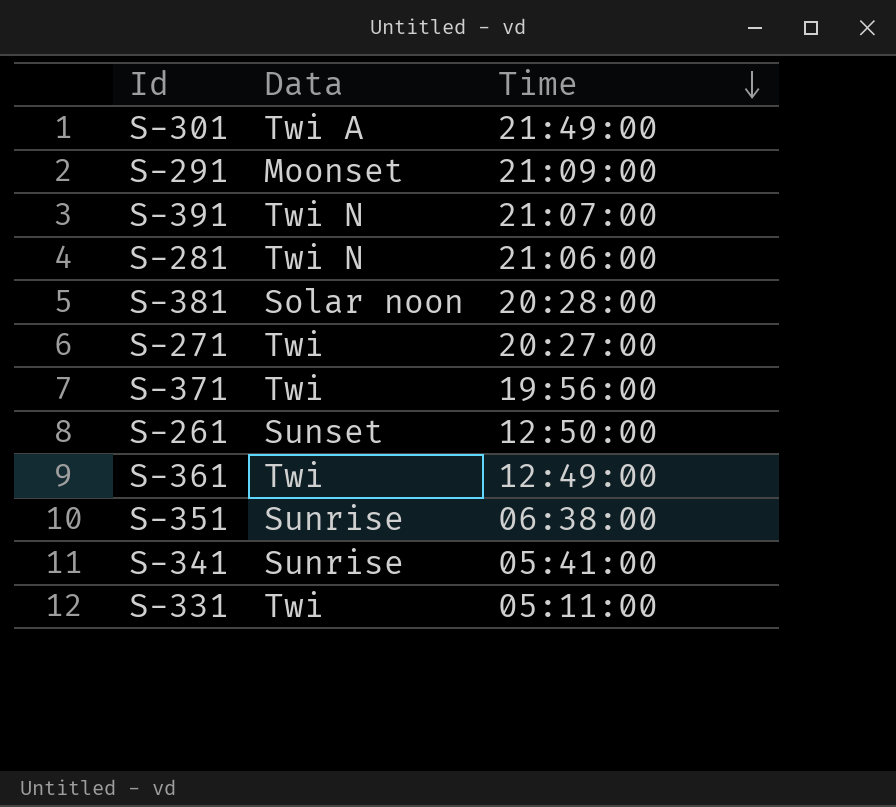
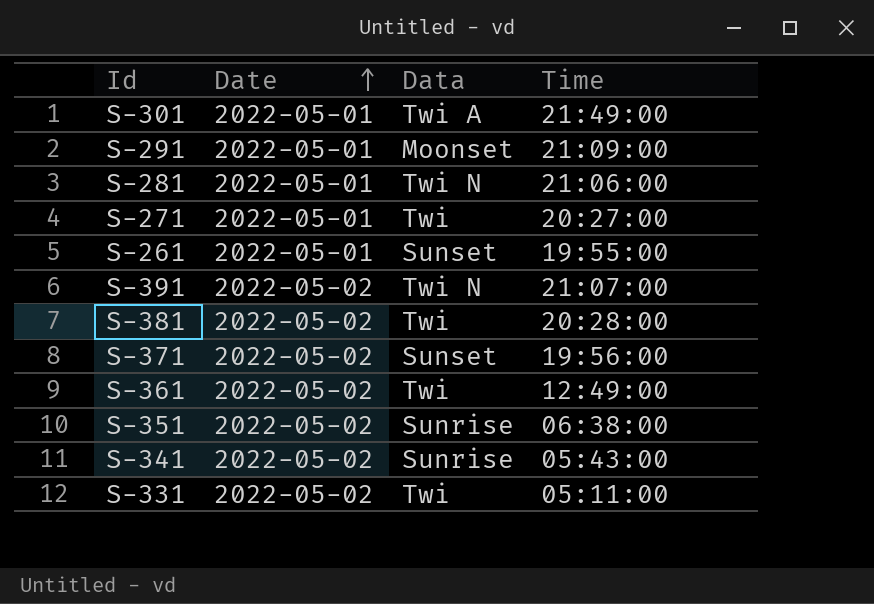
row order: Time descending -> Date ascending
column Date | position: none -> 2
S-261 | Time: 12:50:00 -> 19:55:00
S-381 | Data: Solar noon -> Twi
S-371 | Data: Twi -> Sunset
S-341 | Time: 05:41:00 -> 05:43:00

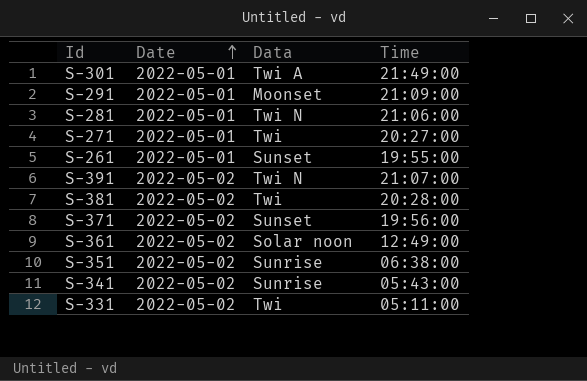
S-361 | Data: Twi -> Solar noon

